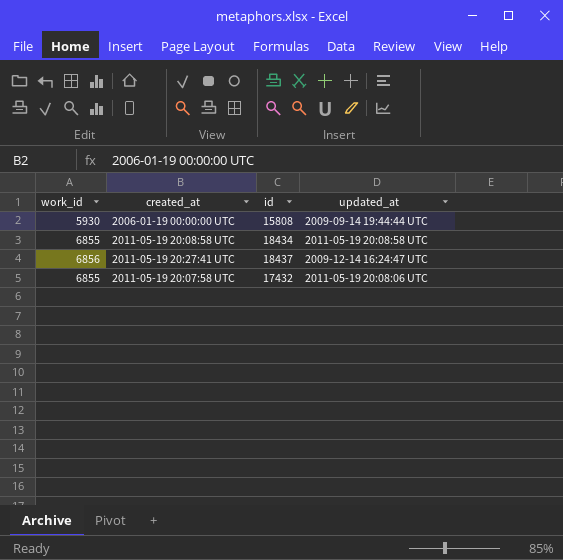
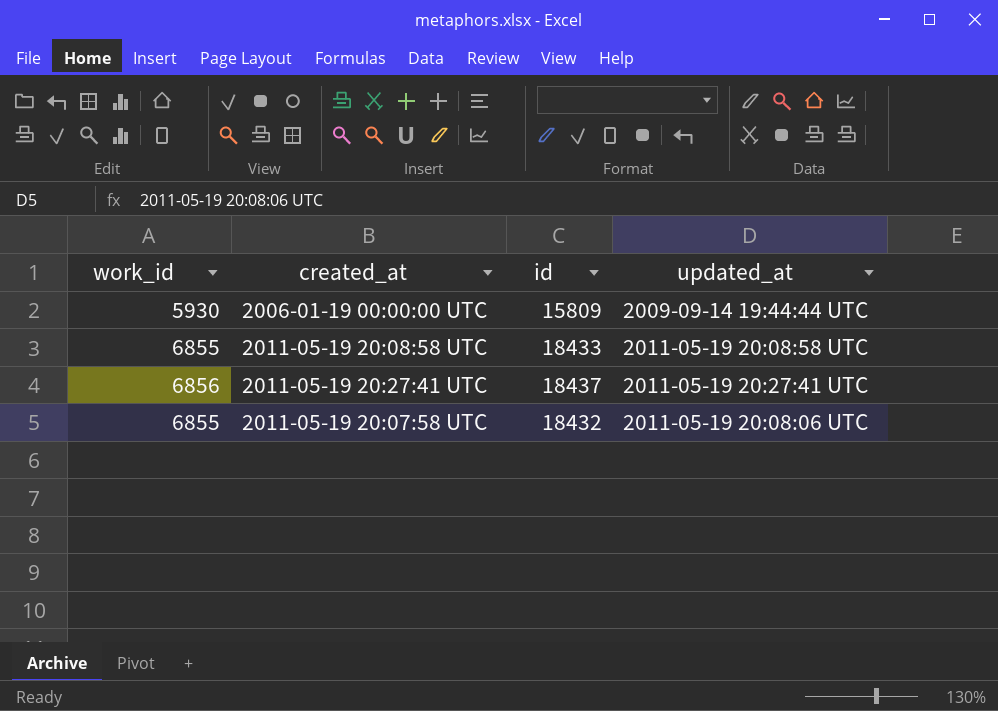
2006-01-19 00:00:00 UTC | id: 15808 -> 15809
2011-05-19 20:08:58 UTC | id: 18434 -> 18433
2011-05-19 20:27:41 UTC | updated_at: 2009-12-14 16:24:47 UTC -> 2011-05-19 20:27:41 UTC
2011-05-19 20:07:58 UTC | id: 17432 -> 18432

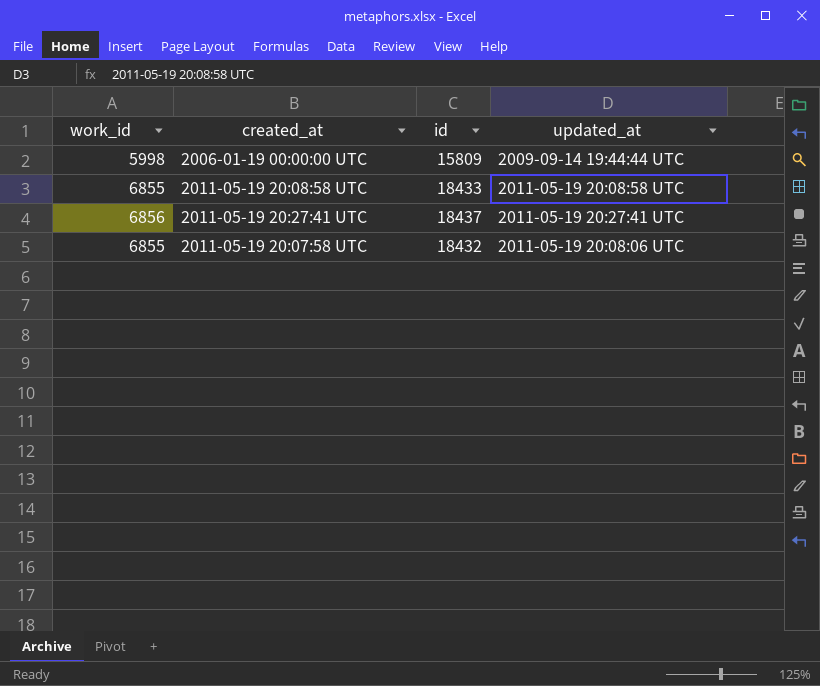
2006-01-19 00:00:00 UTC | work_id: 5930 -> 5998

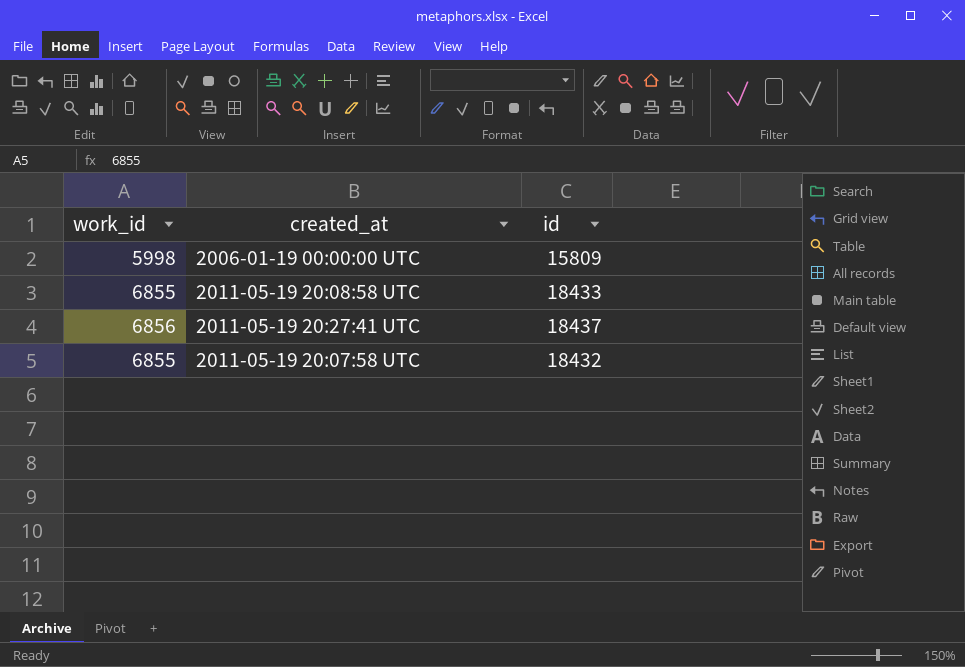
column updated_at | position: 4 -> none

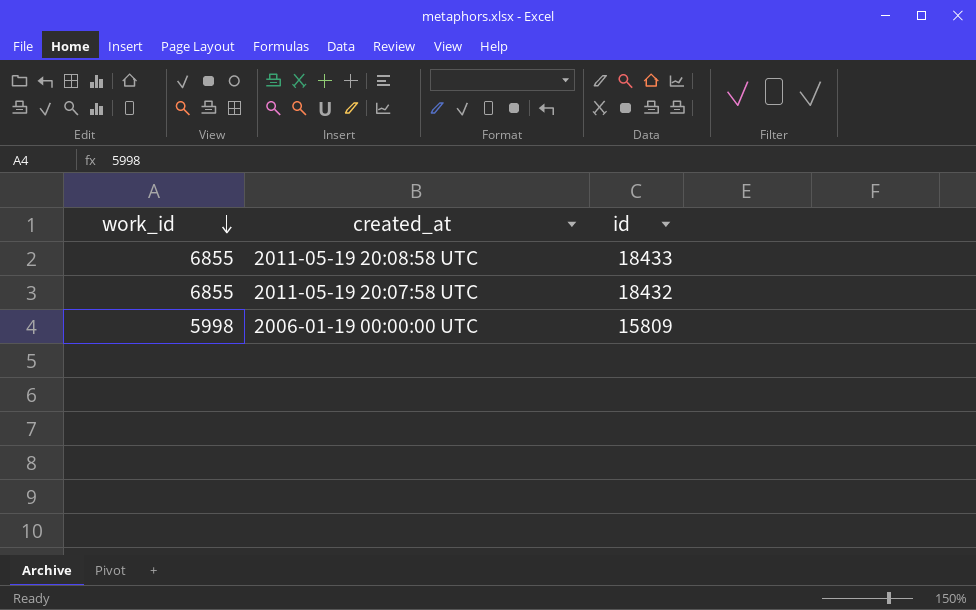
row order: none -> work_id descending
row 2011-05-19 20:27:41 UTC: 6856 | 18437 -> none

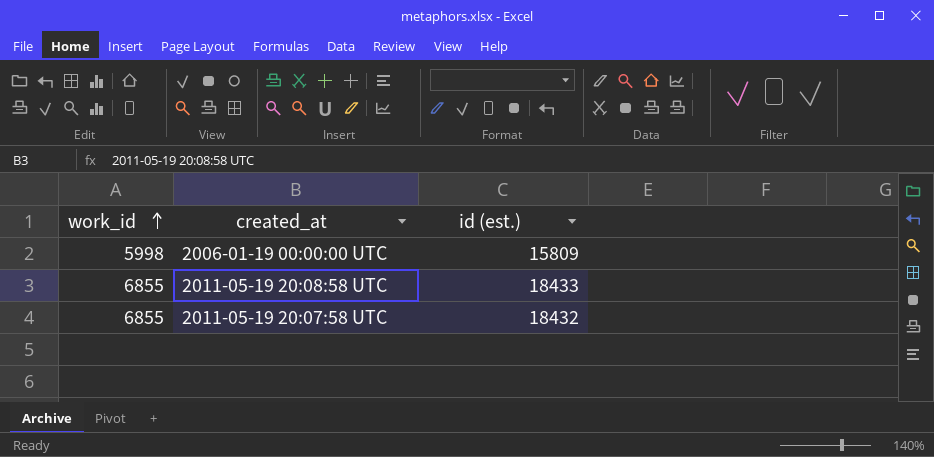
row order: work_id descending -> work_id ascending
column name: id -> id (est.)

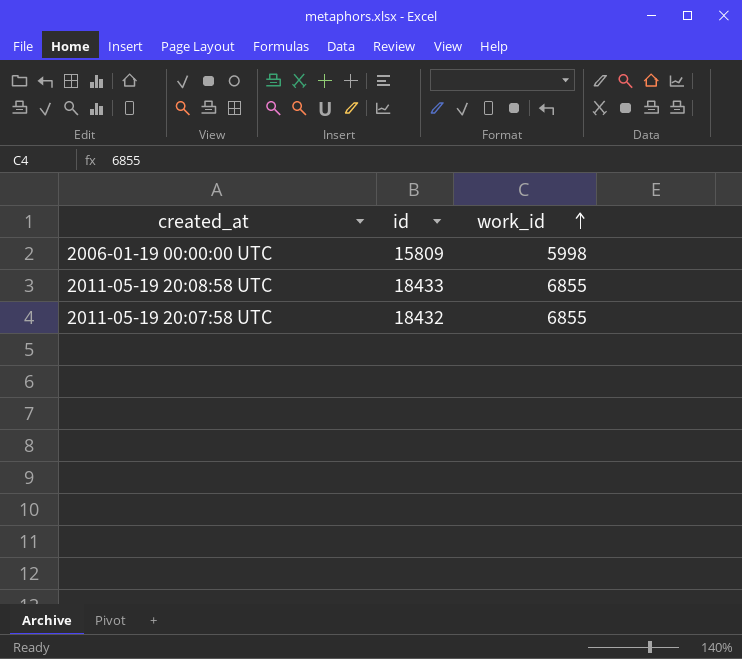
column name: id (est.) -> id
column work_id | position: 1 -> 3

